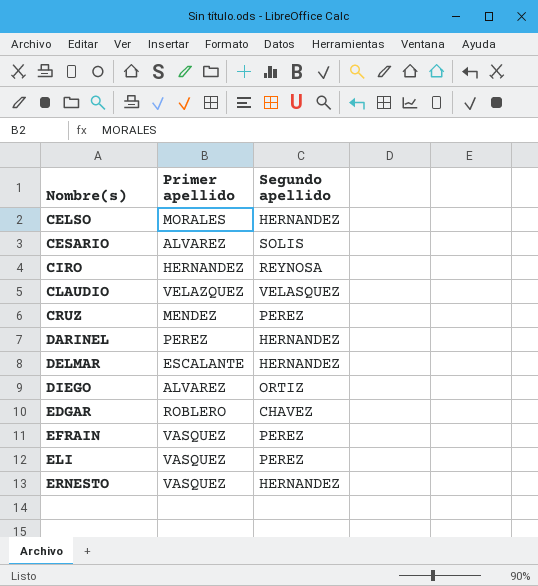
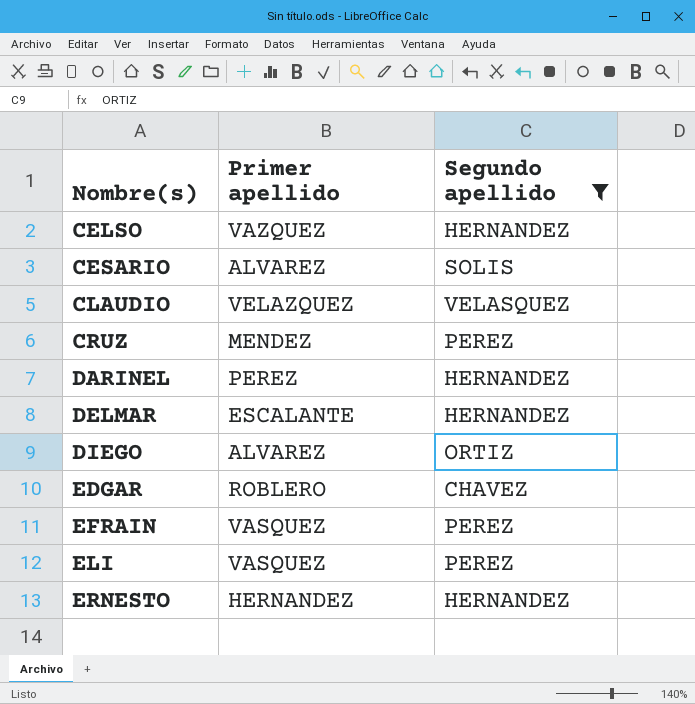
filter: none -> Segundo apellido != REYNOSA
CELSO | Primer apellido: MORALES -> VAZQUEZ
ERNESTO | Primer apellido: VASQUEZ -> HERNANDEZ

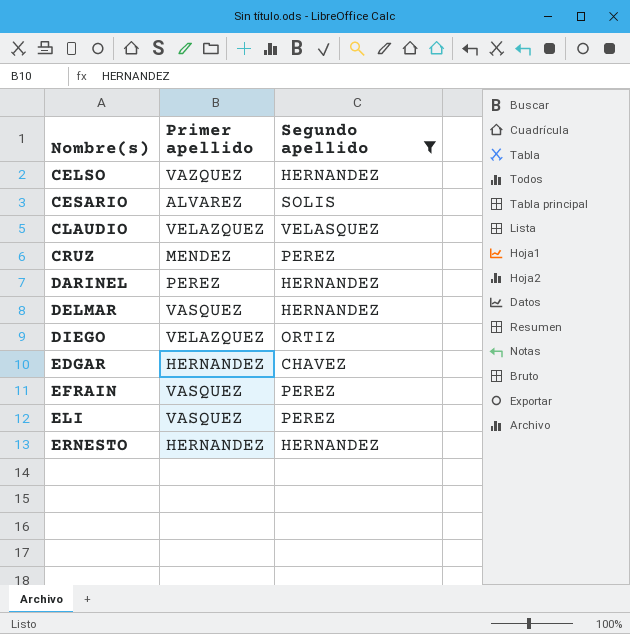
DELMAR | Primer apellido: ESCALANTE -> VASQUEZ
DIEGO | Primer apellido: ALVAREZ -> VELAZQUEZ
EDGAR | Primer apellido: ROBLERO -> HERNANDEZ

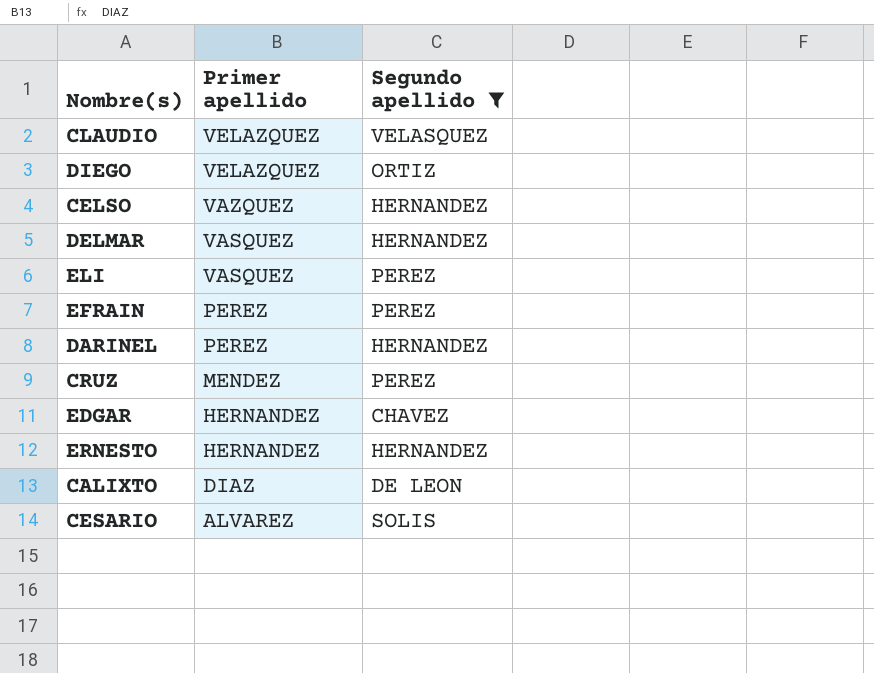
row order: Nombre(s) ascending -> Primer apellido descending
EFRAIN | Primer apellido: VASQUEZ -> PEREZ
row CALIXTO: none -> DIAZ | DE LEON

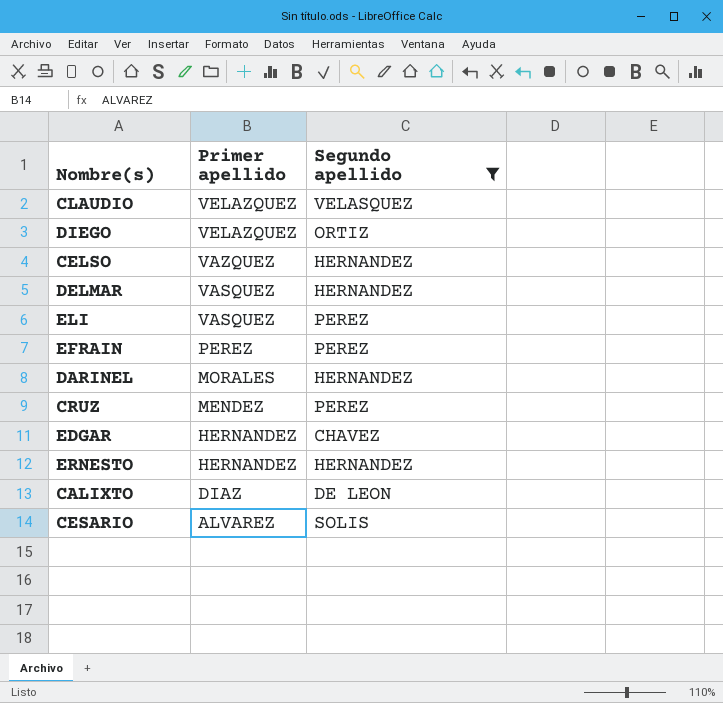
DARINEL | Primer apellido: PEREZ -> MORALES

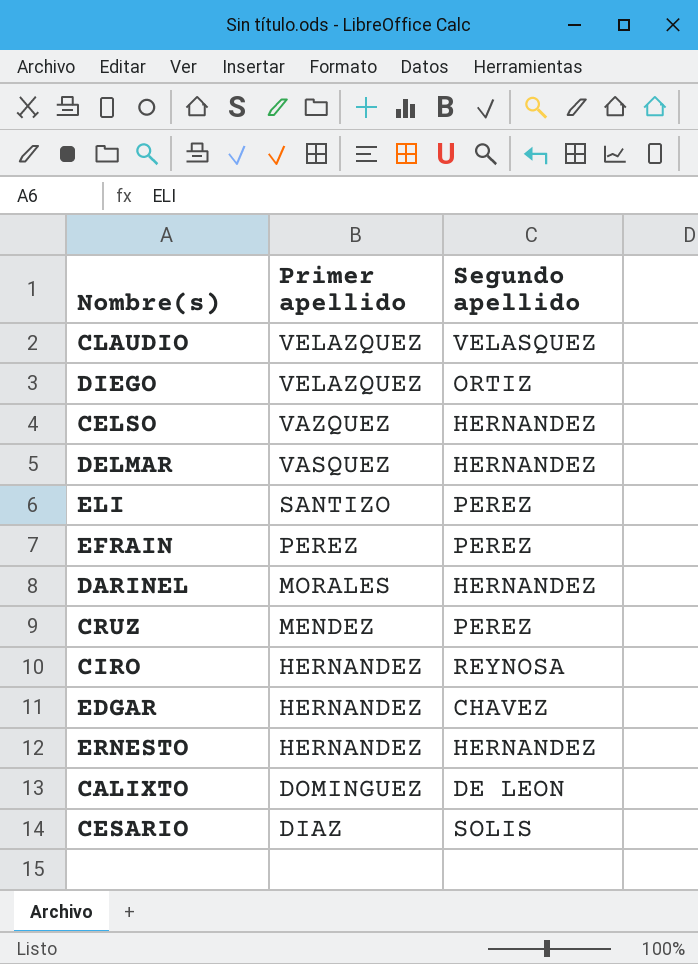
filter: Segundo apellido != REYNOSA -> none
ELI | Primer apellido: VASQUEZ -> SANTIZO
CALIXTO | Primer apellido: DIAZ -> DOMINGUEZ
CESARIO | Primer apellido: ALVAREZ -> DIAZ

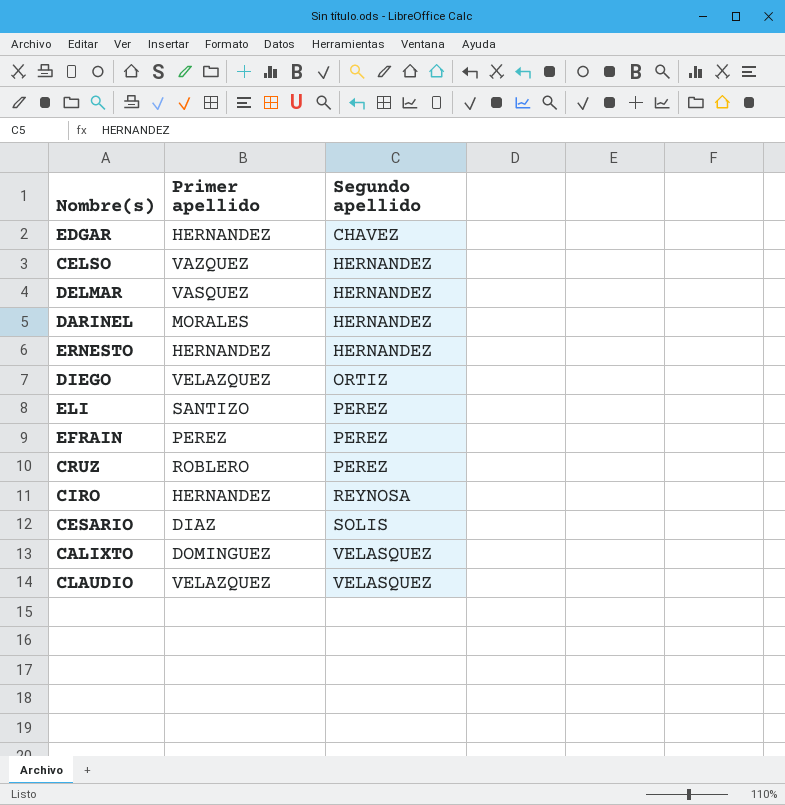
row order: Primer apellido descending -> Segundo apellido ascending
CRUZ | Primer apellido: MENDEZ -> ROBLERO
CALIXTO | Segundo apellido: DE LEON -> VELASQUEZ

